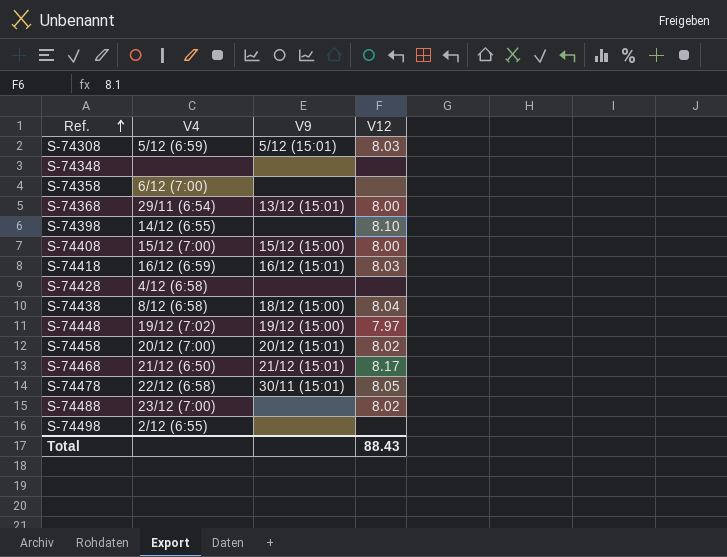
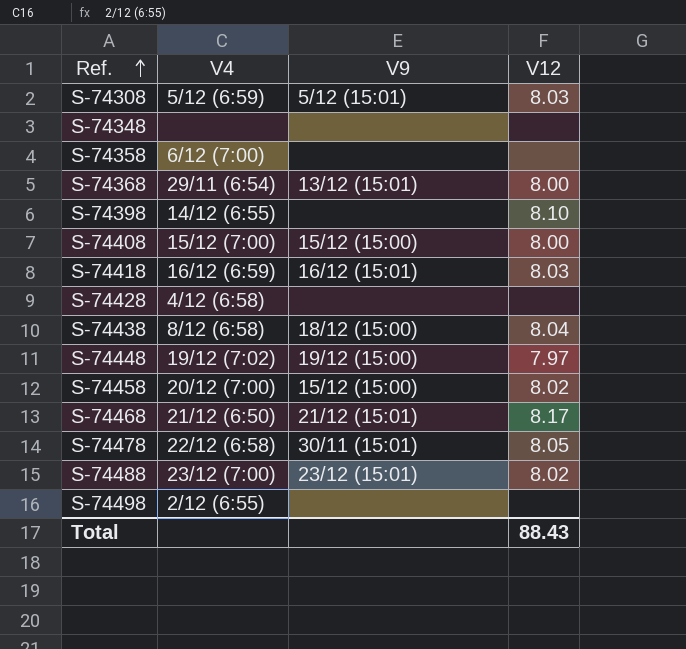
S-74458 | V9: 20/12 (15:01) -> 15/12 (15:00)
S-74488 | V9: none -> 23/12 (15:01)

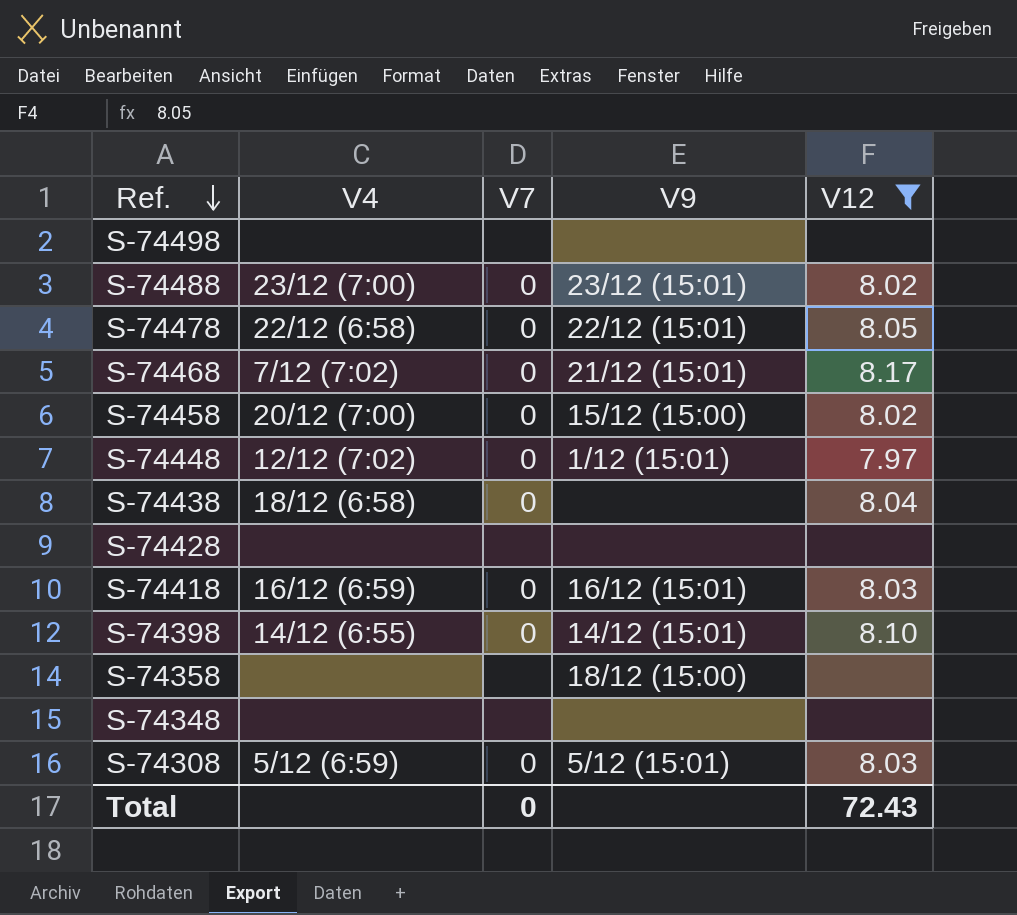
filter: none -> V12 != 8.00
row order: Ref. ascending -> Ref. descending
column V7 | position: none -> 3
S-74498 | V4: 2/12 (6:55) -> none
S-74478 | V9: 30/11 (15:01) -> 22/12 (15:01)
S-74468 | V4: 21/12 (6:50) -> 7/12 (7:02)
S-74448 | V4: 19/12 (7:02) -> 12/12 (7:02)
S-74448 | V9: 19/12 (15:00) -> 1/12 (15:01)
S-74438 | V4: 8/12 (6:58) -> 18/12 (6:58)
S-74438 | V9: 18/12 (15:00) -> none
S-74428 | V4: 4/12 (6:58) -> none
S-74398 | V9: none -> 14/12 (15:01)
S-74358 | V4: 6/12 (7:00) -> none
S-74358 | V9: none -> 18/12 (15:00)
Total | V12: 88.43 -> 72.43

